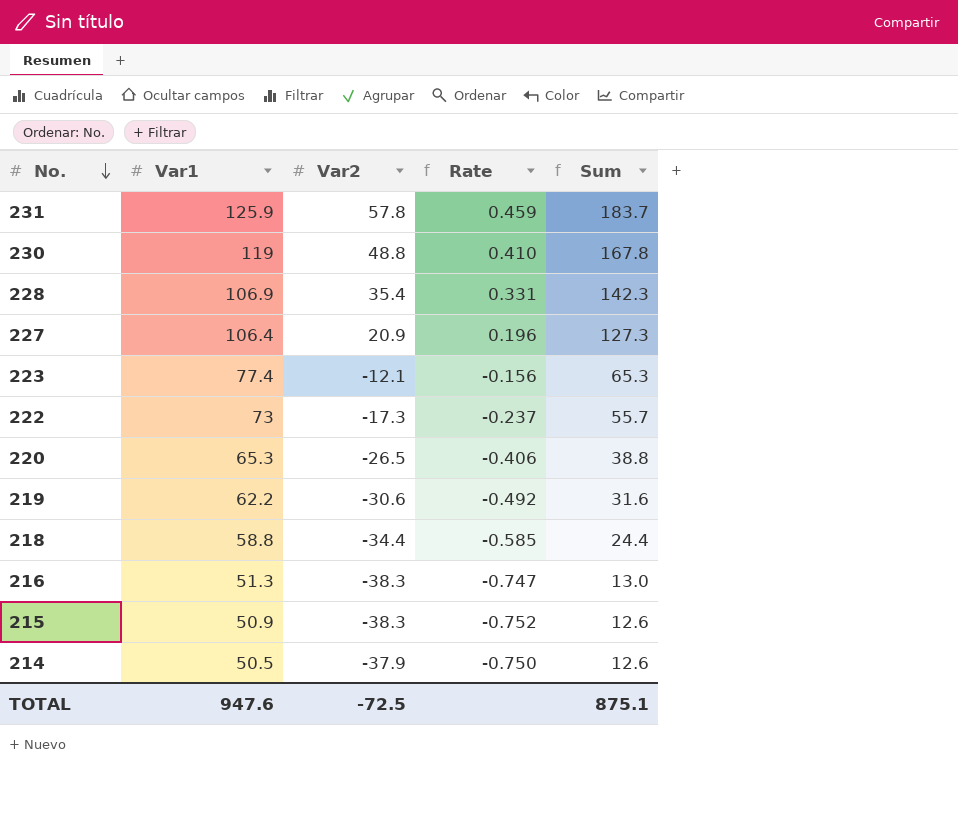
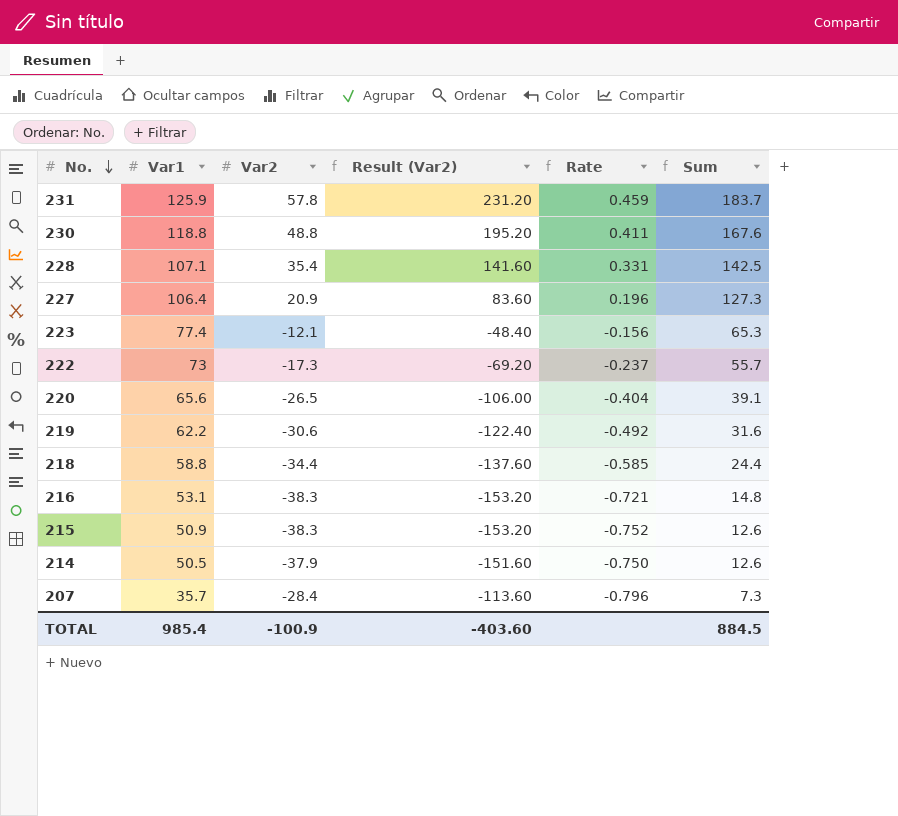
column Result (Var2) | formula: none -> [Var2] * 4
230 | Var1: 119 -> 118.8
230 | Rate: 0.410 -> 0.411
230 | Sum: 167.8 -> 167.6
228 | Var1: 106.9 -> 107.1
228 | Sum: 142.3 -> 142.5
220 | Var1: 65.3 -> 65.6
220 | Rate: -0.406 -> -0.404
220 | Sum: 38.8 -> 39.1
216 | Var1: 51.3 -> 53.1
216 | Rate: -0.747 -> -0.721
216 | Sum: 13.0 -> 14.8
row 207: none -> 35.7 | -28.4 | -113.60 | -0.796 | 7.3
TOTAL | Var1: 947.6 -> 985.4
TOTAL | Var2: -72.5 -> -100.9
TOTAL | Sum: 875.1 -> 884.5

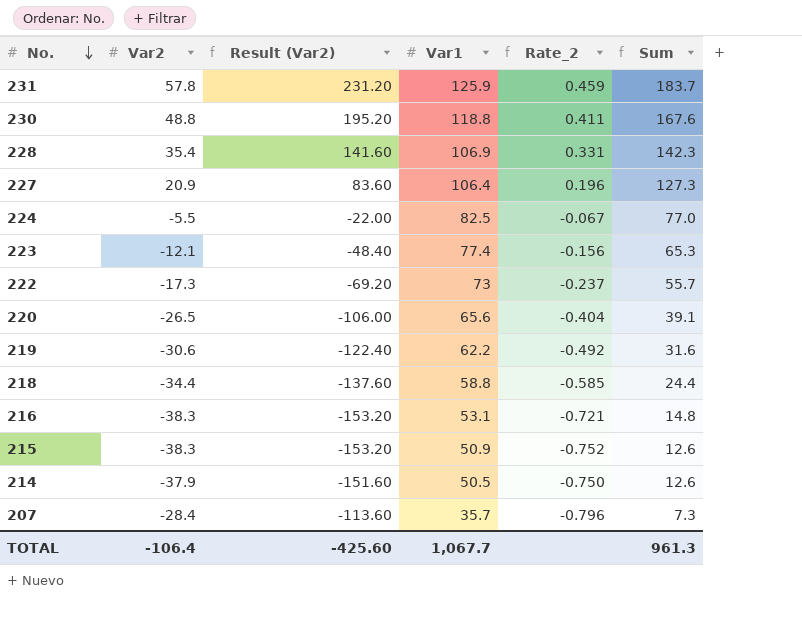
column Var1 | position: 2 -> 4
column name: Rate -> Rate_2
228 | Var1: 107.1 -> 106.9
228 | Sum: 142.5 -> 142.3
row 224: none -> -5.5 | -22.00 | 82.5 | -0.067 | 77.0
TOTAL | Var2: -100.9 -> -106.4
TOTAL | Result (Var2): -403.60 -> -425.60
TOTAL | Var1: 985.4 -> 1,067.7
TOTAL | Sum: 884.5 -> 961.3

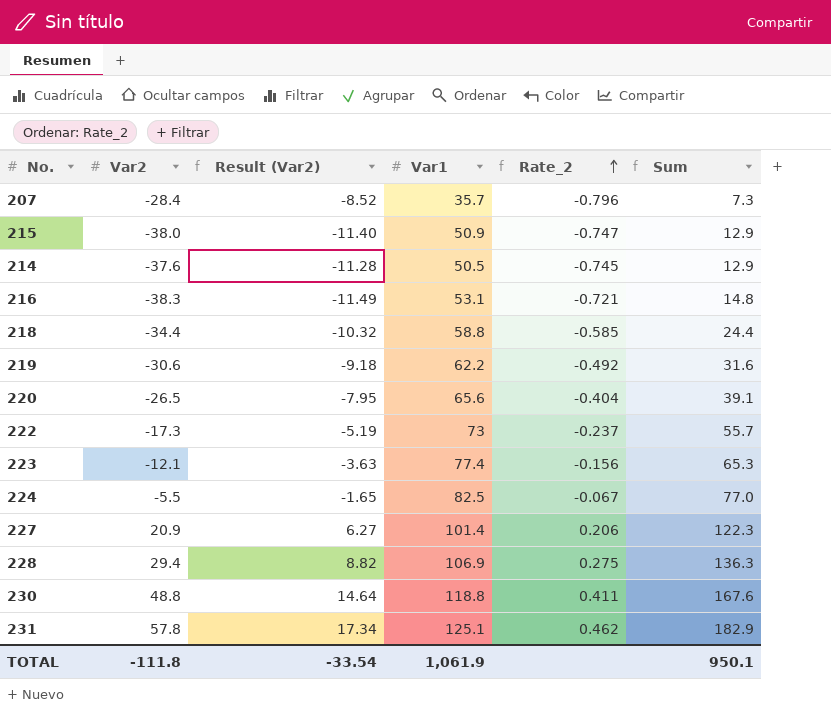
row order: No. descending -> Rate_2 ascending
column Result (Var2) | formula: [Var2] * 4 -> [Var2] * 0.3
215 | Var2: -38.3 -> -38.0
215 | Rate_2: -0.752 -> -0.747
215 | Sum: 12.6 -> 12.9
214 | Var2: -37.9 -> -37.6
214 | Rate_2: -0.750 -> -0.745
214 | Sum: 12.6 -> 12.9
227 | Var1: 106.4 -> 101.4
227 | Rate_2: 0.196 -> 0.206
227 | Sum: 127.3 -> 122.3
228 | Var2: 35.4 -> 29.4
228 | Rate_2: 0.331 -> 0.275
228 | Sum: 142.3 -> 136.3
231 | Var1: 125.9 -> 125.1
231 | Rate_2: 0.459 -> 0.462
231 | Sum: 183.7 -> 182.9
TOTAL | Var2: -106.4 -> -111.8
TOTAL | Result (Var2): -425.60 -> -33.54
TOTAL | Var1: 1,067.7 -> 1,061.9
TOTAL | Sum: 961.3 -> 950.1

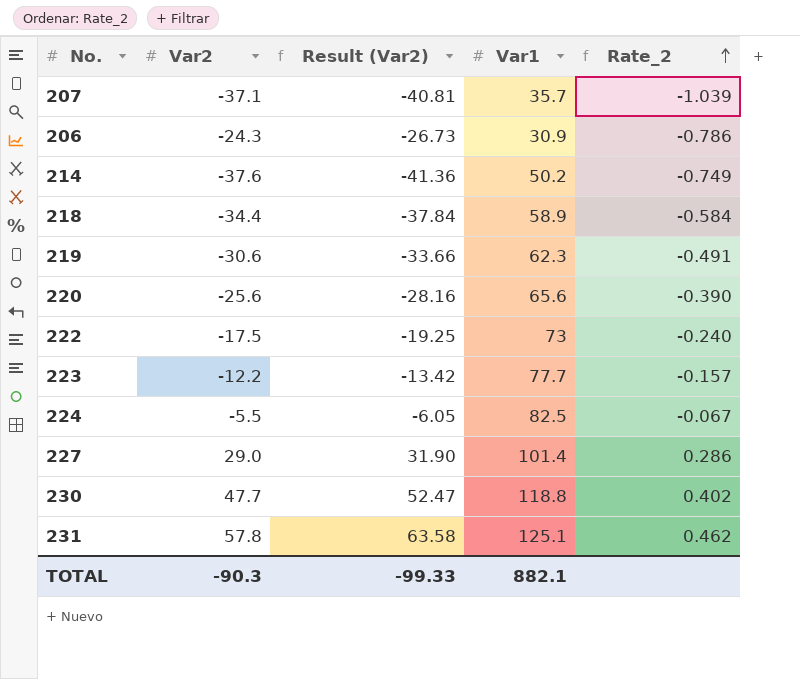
column Sum | formula: [Var2] + [Var1] -> none
column Result (Var2) | formula: [Var2] * 0.3 -> [Var2] * 1.1
row 215: -38.0 | -11.40 | 50.9 | -0.747 | 12.9 -> none
row 216: -38.3 | -11.49 | 53.1 | -0.721 | 14.8 -> none
row 228: 29.4 | 8.82 | 106.9 | 0.275 | 136.3 -> none
207 | Var2: -28.4 -> -37.1
207 | Rate_2: -0.796 -> -1.039
row 206: none -> -24.3 | -26.73 | 30.9 | -0.786
214 | Var1: 50.5 -> 50.2
214 | Rate_2: -0.745 -> -0.749
218 | Var1: 58.8 -> 58.9
218 | Rate_2: -0.585 -> -0.584
219 | Var1: 62.2 -> 62.3
219 | Rate_2: -0.492 -> -0.491
220 | Var2: -26.5 -> -25.6
220 | Rate_2: -0.404 -> -0.390
222 | Var2: -17.3 -> -17.5
222 | Rate_2: -0.237 -> -0.240
223 | Var2: -12.1 -> -12.2
223 | Var1: 77.4 -> 77.7
223 | Rate_2: -0.156 -> -0.157
227 | Var2: 20.9 -> 29.0
227 | Rate_2: 0.206 -> 0.286
230 | Var2: 48.8 -> 47.7
230 | Rate_2: 0.411 -> 0.402
TOTAL | Var2: -111.8 -> -90.3
TOTAL | Result (Var2): -33.54 -> -99.33
TOTAL | Var1: 1,061.9 -> 882.1

